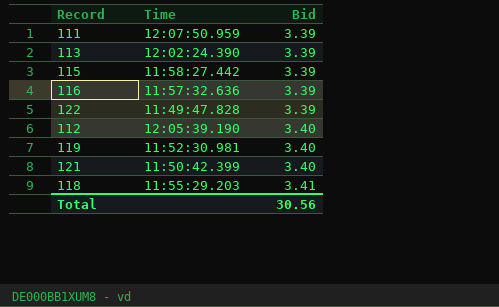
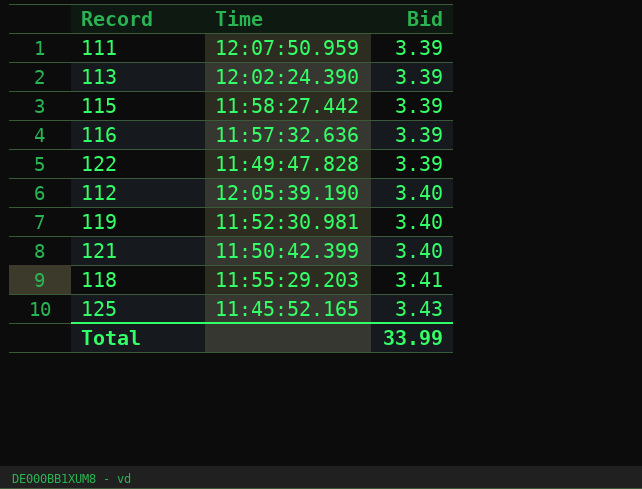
row 125: none -> 11:45:52.165 | 3.43
Total | Bid: 30.56 -> 33.99

